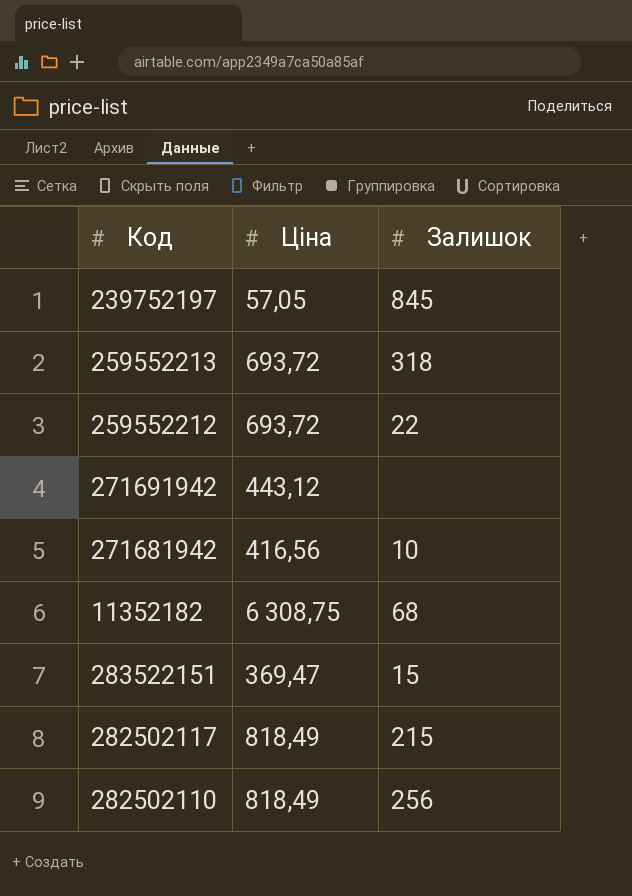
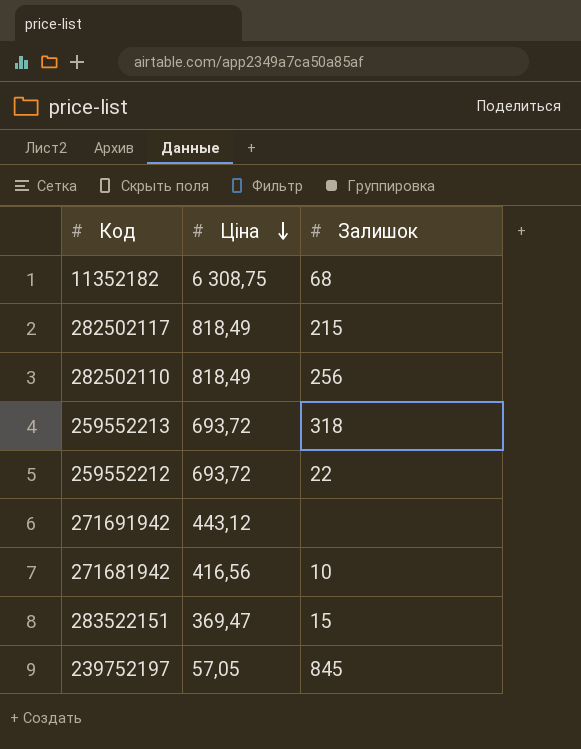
row order: none -> Ціна descending

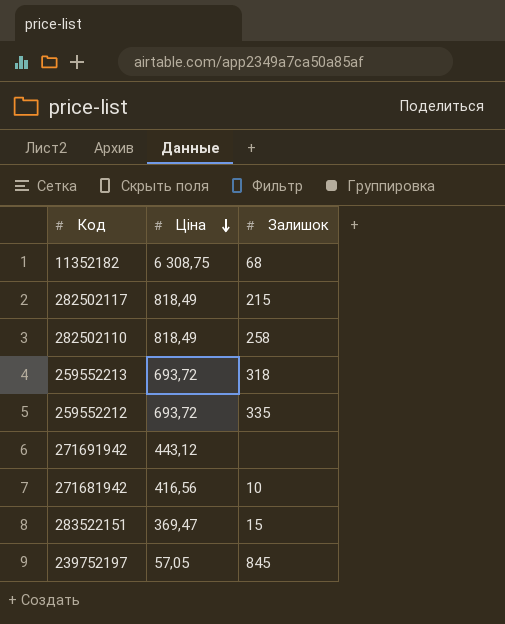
282502110 | Залишок: 256 -> 258
259552212 | Залишок: 22 -> 335

